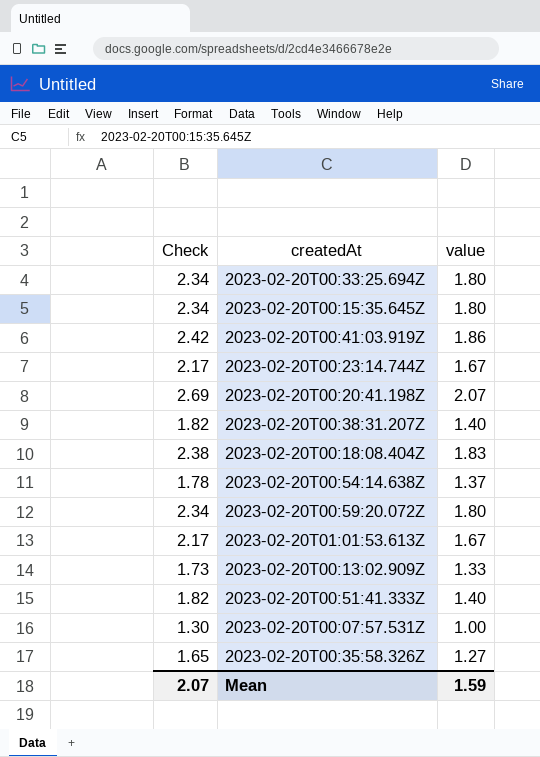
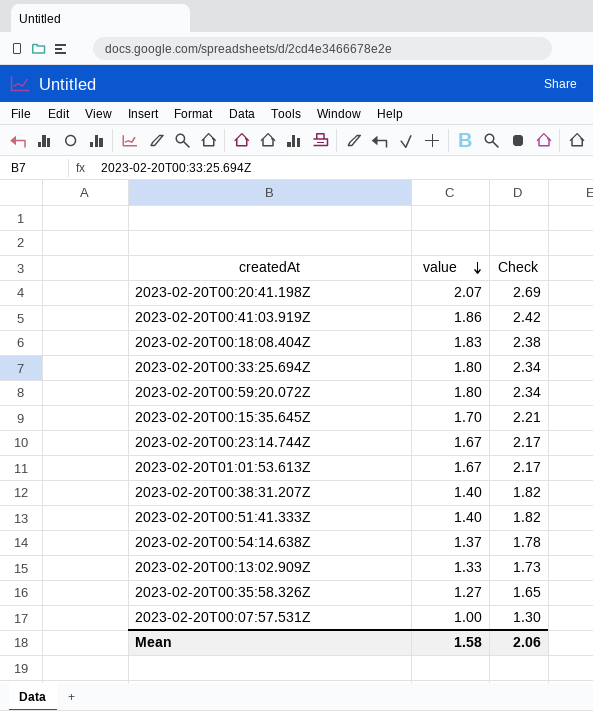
row order: none -> value descending
column Check | position: 1 -> 3
2023-02-20T00:15:35.645Z | value: 1.80 -> 1.70
2023-02-20T00:15:35.645Z | Check: 2.34 -> 2.21
Mean | value: 1.59 -> 1.58
Mean | Check: 2.07 -> 2.06

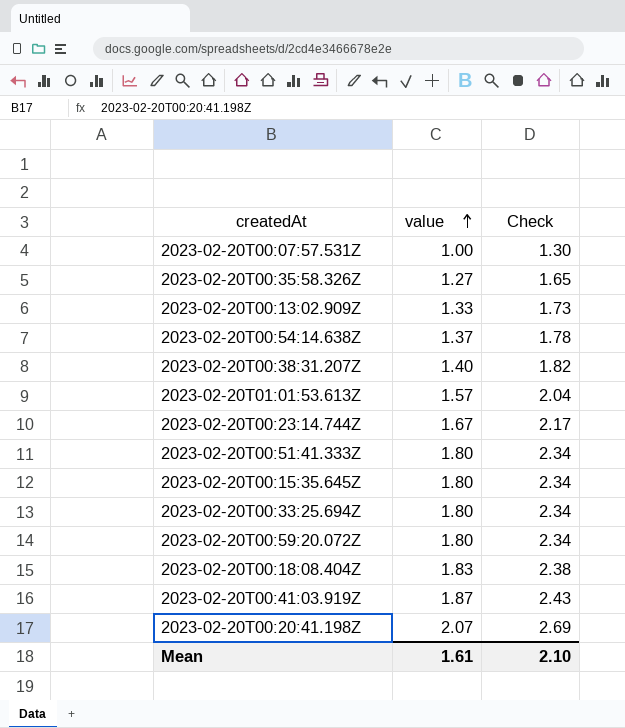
row order: value descending -> value ascending
2023-02-20T01:01:53.613Z | value: 1.67 -> 1.57
2023-02-20T01:01:53.613Z | Check: 2.17 -> 2.04
2023-02-20T00:51:41.333Z | value: 1.40 -> 1.80
2023-02-20T00:51:41.333Z | Check: 1.82 -> 2.34
2023-02-20T00:15:35.645Z | value: 1.70 -> 1.80
2023-02-20T00:15:35.645Z | Check: 2.21 -> 2.34
2023-02-20T00:41:03.919Z | value: 1.86 -> 1.87
2023-02-20T00:41:03.919Z | Check: 2.42 -> 2.43
Mean | value: 1.58 -> 1.61
Mean | Check: 2.06 -> 2.10

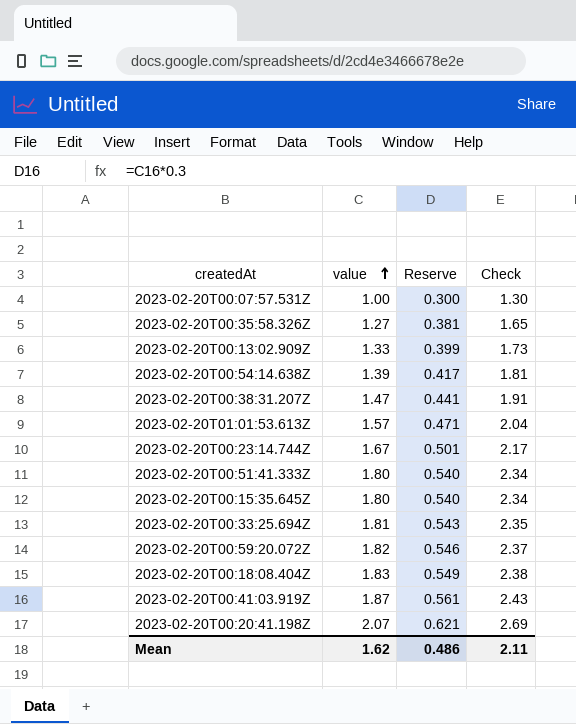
column Reserve | formula: none -> [value] * 0.3
2023-02-20T00:54:14.638Z | value: 1.37 -> 1.39
2023-02-20T00:54:14.638Z | Check: 1.78 -> 1.81
2023-02-20T00:38:31.207Z | value: 1.40 -> 1.47
2023-02-20T00:38:31.207Z | Check: 1.82 -> 1.91
2023-02-20T00:33:25.694Z | value: 1.80 -> 1.81
2023-02-20T00:33:25.694Z | Check: 2.34 -> 2.35
2023-02-20T00:59:20.072Z | value: 1.80 -> 1.82
2023-02-20T00:59:20.072Z | Check: 2.34 -> 2.37
Mean | value: 1.61 -> 1.62
Mean | Check: 2.10 -> 2.11

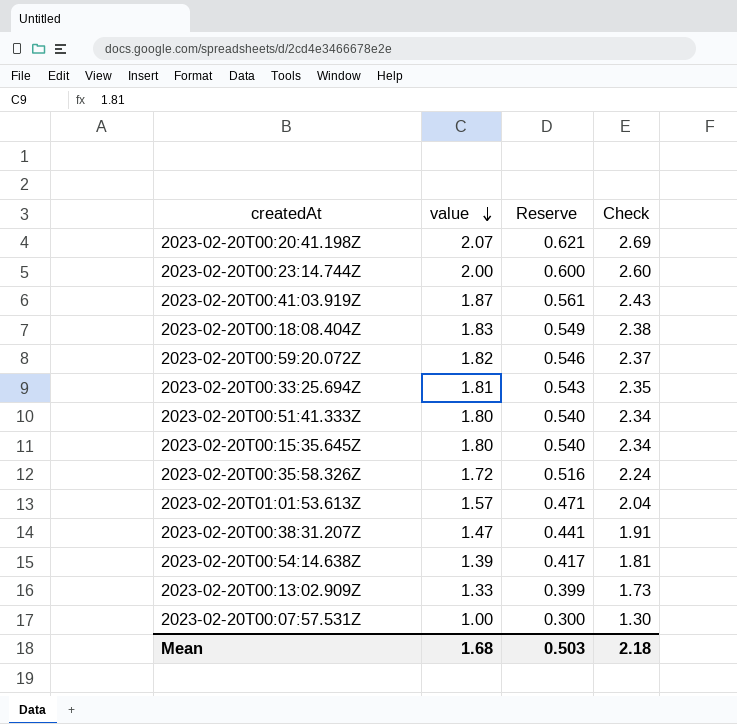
row order: value ascending -> value descending
2023-02-20T00:23:14.744Z | value: 1.67 -> 2.00
2023-02-20T00:23:14.744Z | Reserve: 0.501 -> 0.600
2023-02-20T00:23:14.744Z | Check: 2.17 -> 2.60
2023-02-20T00:35:58.326Z | value: 1.27 -> 1.72
2023-02-20T00:35:58.326Z | Reserve: 0.381 -> 0.516
2023-02-20T00:35:58.326Z | Check: 1.65 -> 2.24
Mean | value: 1.62 -> 1.68
Mean | Reserve: 0.486 -> 0.503
Mean | Check: 2.11 -> 2.18

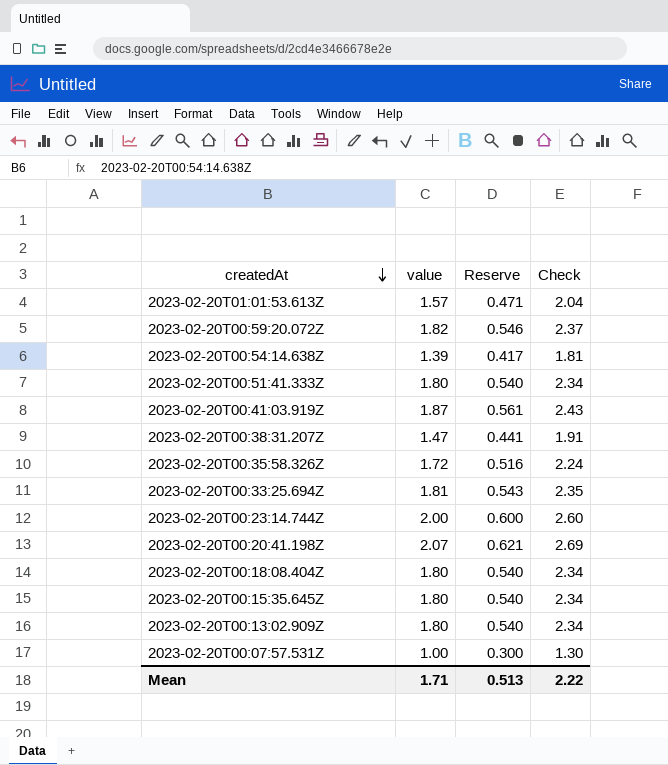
row order: value descending -> createdAt descending
2023-02-20T00:18:08.404Z | value: 1.83 -> 1.80
2023-02-20T00:18:08.404Z | Reserve: 0.549 -> 0.540
2023-02-20T00:18:08.404Z | Check: 2.38 -> 2.34
2023-02-20T00:13:02.909Z | value: 1.33 -> 1.80
2023-02-20T00:13:02.909Z | Reserve: 0.399 -> 0.540
2023-02-20T00:13:02.909Z | Check: 1.73 -> 2.34
Mean | value: 1.68 -> 1.71
Mean | Reserve: 0.503 -> 0.513
Mean | Check: 2.18 -> 2.22

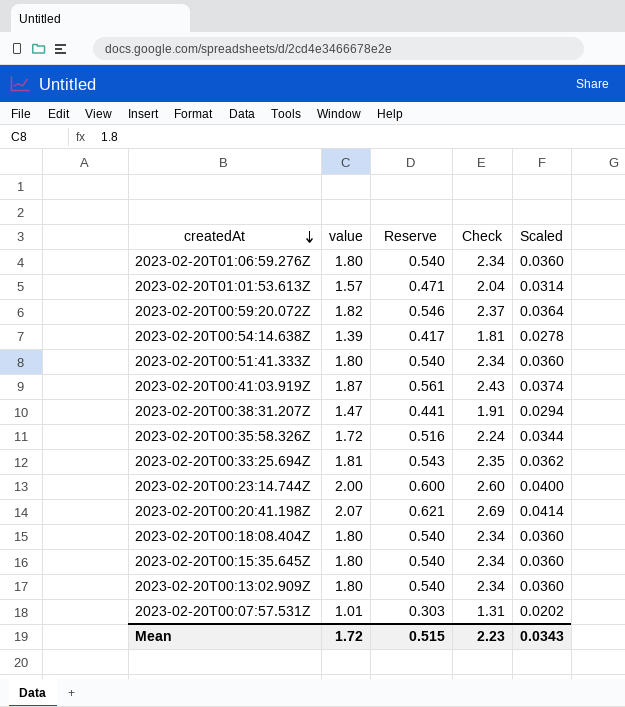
column Scaled | formula: none -> [value] * 0.02
row 2023-02-20T01:06:59.276Z: none -> 1.80 | 0.540 | 2.34 | 0.0360
2023-02-20T00:07:57.531Z | value: 1.00 -> 1.01
2023-02-20T00:07:57.531Z | Reserve: 0.300 -> 0.303
2023-02-20T00:07:57.531Z | Check: 1.30 -> 1.31
Mean | value: 1.71 -> 1.72
Mean | Reserve: 0.513 -> 0.515
Mean | Check: 2.22 -> 2.23

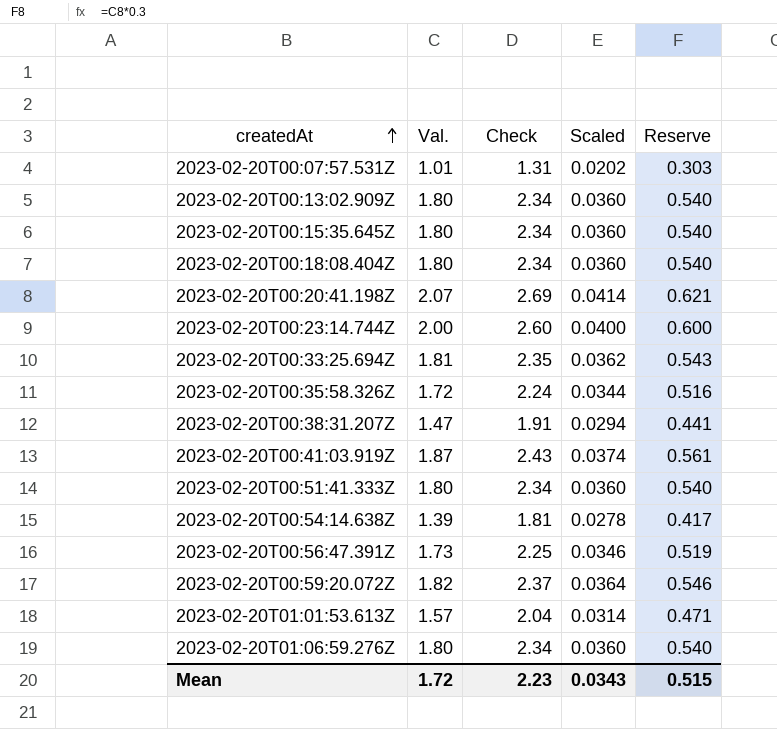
row order: createdAt descending -> createdAt ascending
column name: value -> Val.
column Reserve | position: 3 -> 5
row 2023-02-20T00:56:47.391Z: none -> 1.73 | 2.25 | 0.0346 | 0.519

